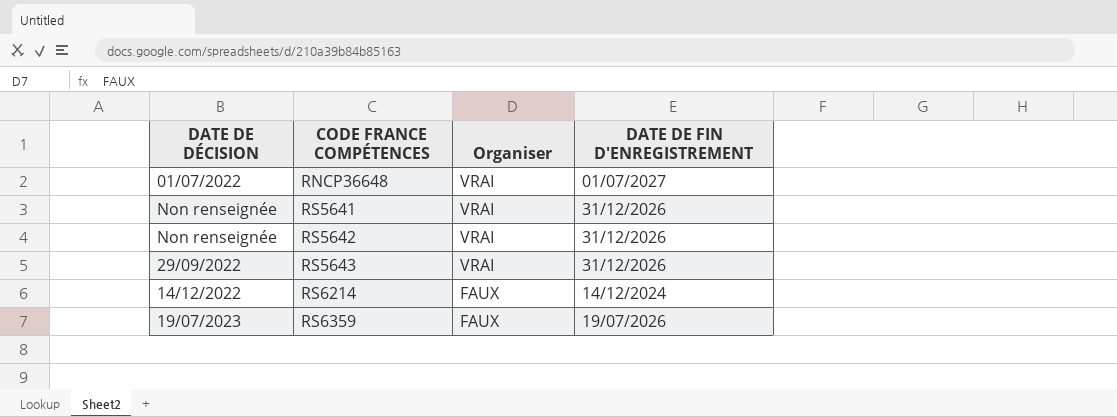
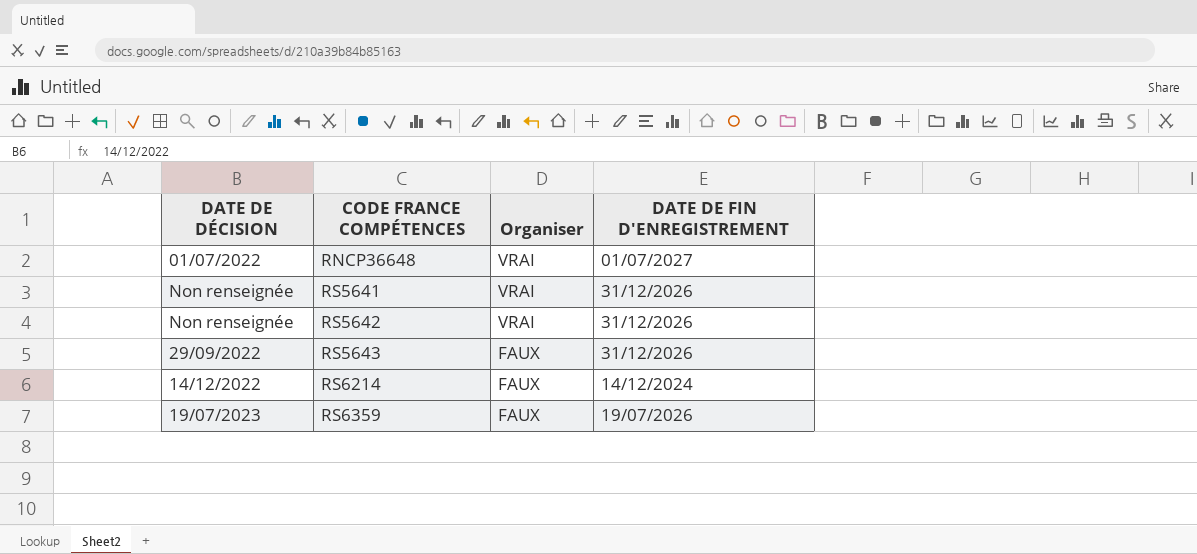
RS5643 | Organiser: VRAI -> FAUX

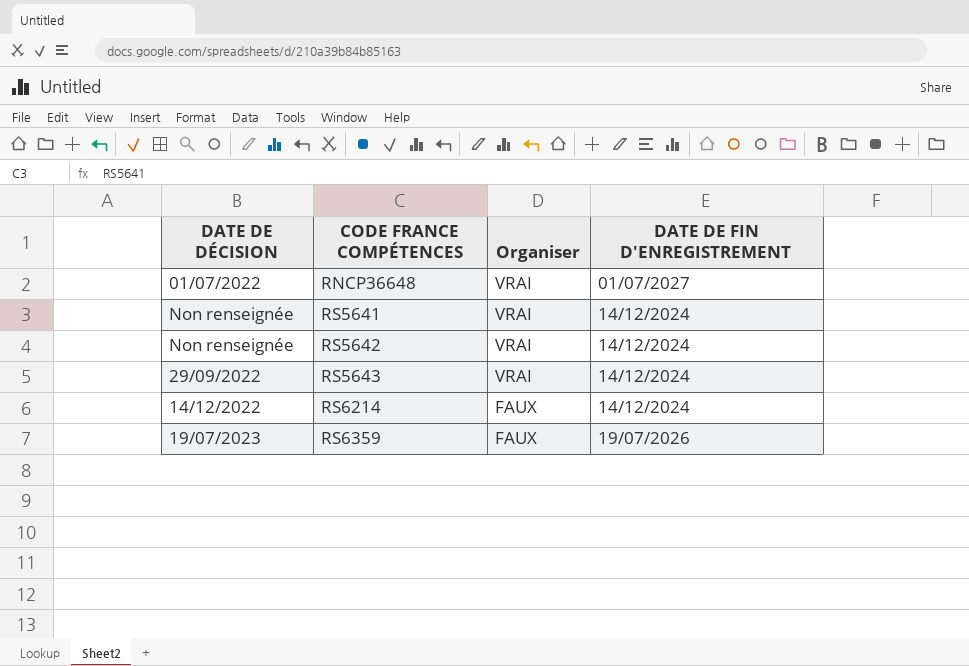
RS5641 | DATE DE FIN D'ENREGISTREMENT: 31/12/2026 -> 14/12/2024
RS5642 | DATE DE FIN D'ENREGISTREMENT: 31/12/2026 -> 14/12/2024
RS5643 | Organiser: FAUX -> VRAI
RS5643 | DATE DE FIN D'ENREGISTREMENT: 31/12/2026 -> 14/12/2024

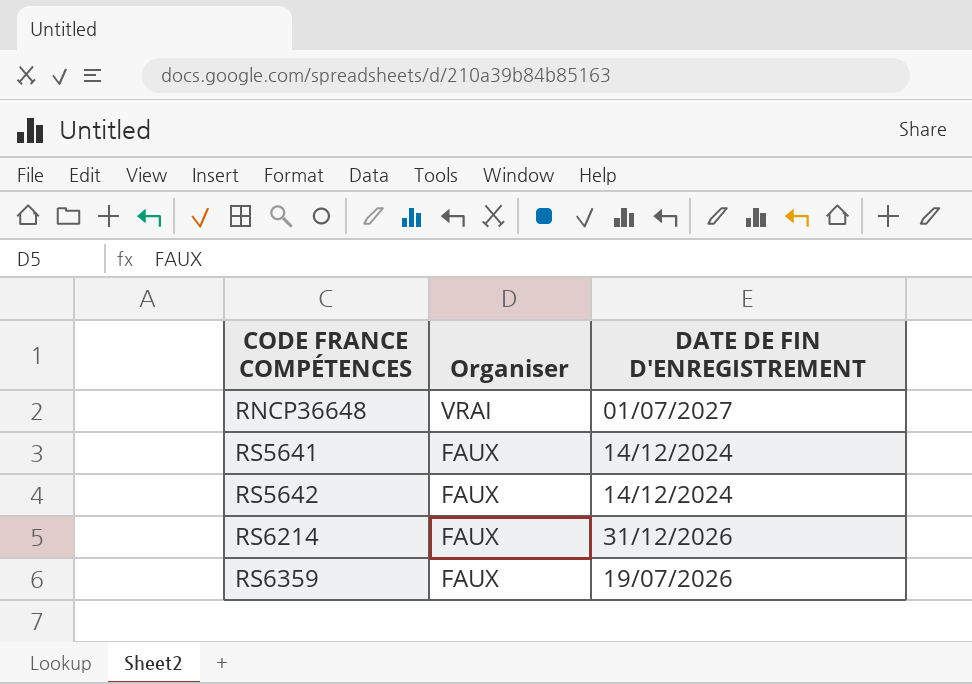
column DATE DE DÉCISION | position: 1 -> none
row RS5643: 29/09/2022 | VRAI | 14/12/2024 -> none
RS5641 | Organiser: VRAI -> FAUX
RS5642 | Organiser: VRAI -> FAUX
RS6214 | DATE DE FIN D'ENREGISTREMENT: 14/12/2024 -> 31/12/2026

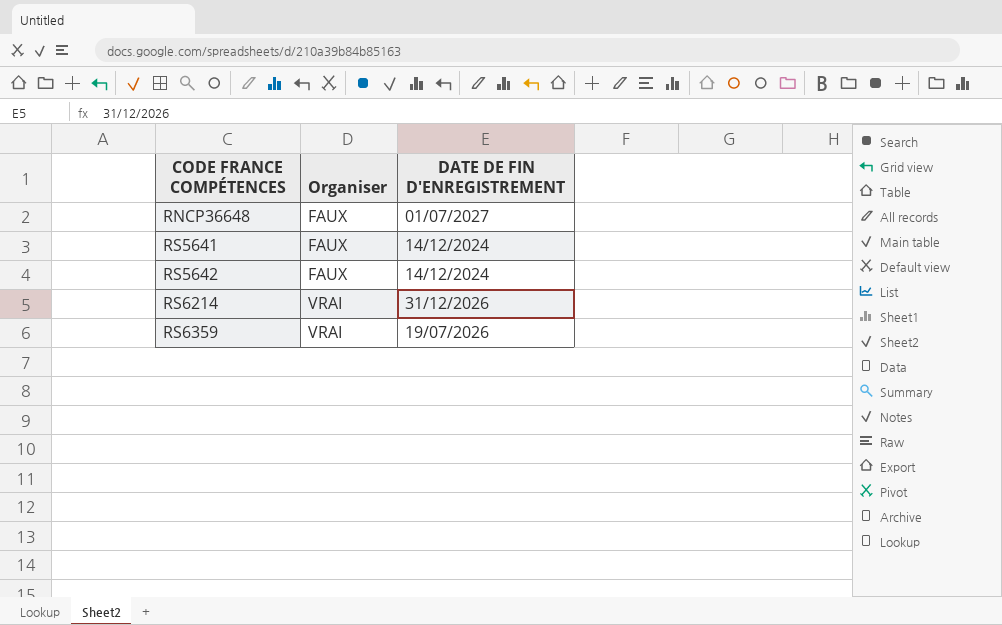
RNCP36648 | Organiser: VRAI -> FAUX
RS6214 | Organiser: FAUX -> VRAI
RS6359 | Organiser: FAUX -> VRAI

